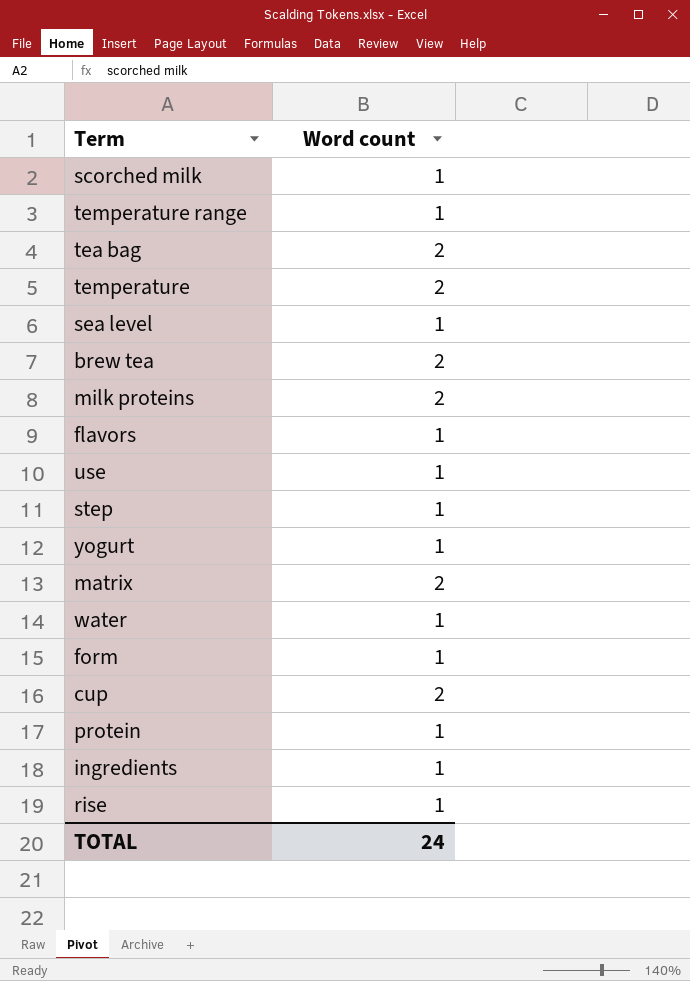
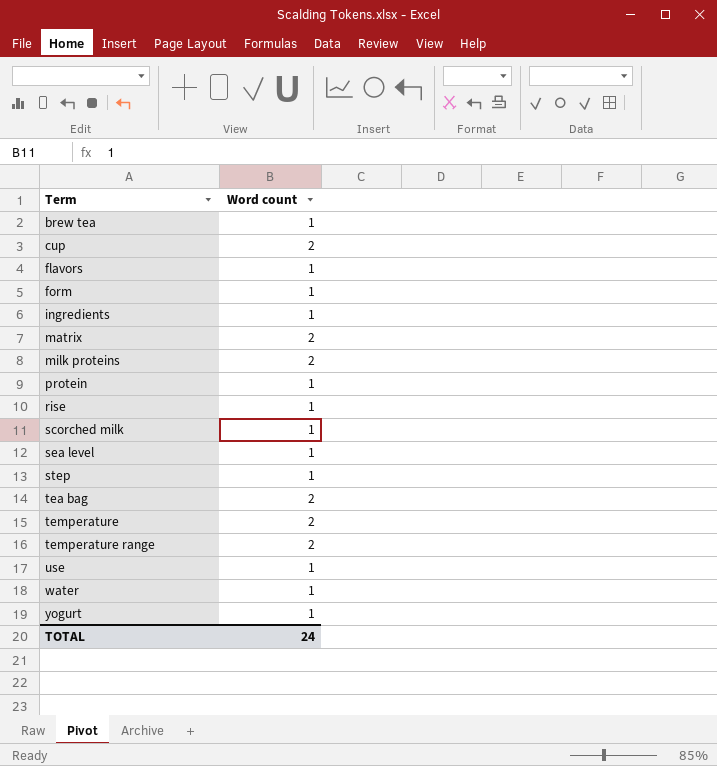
row order: none -> Term ascending
brew tea | Word count: 2 -> 1
temperature range | Word count: 1 -> 2

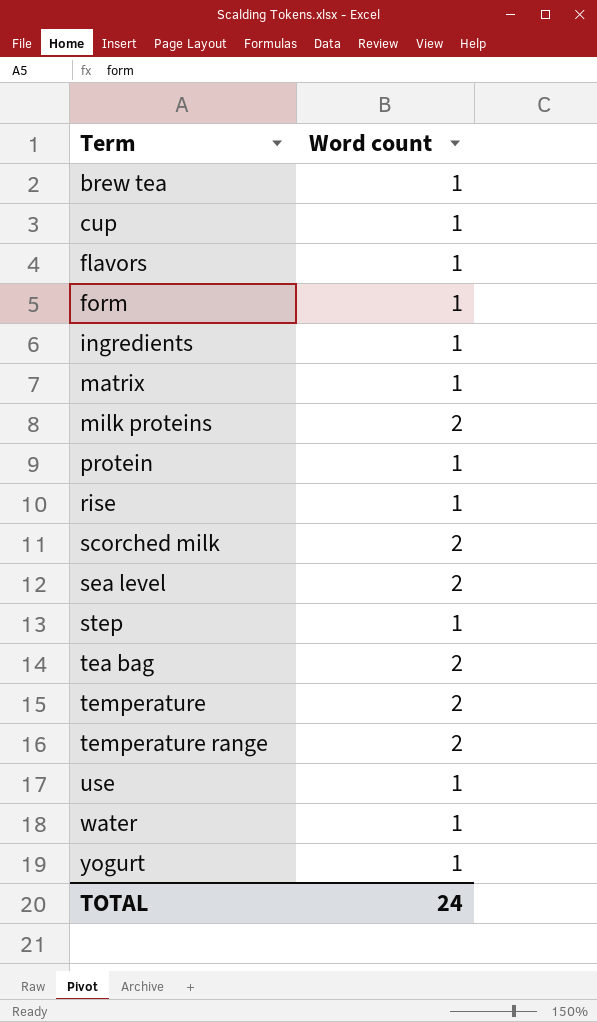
cup | Word count: 2 -> 1
matrix | Word count: 2 -> 1
scorched milk | Word count: 1 -> 2
sea level | Word count: 1 -> 2

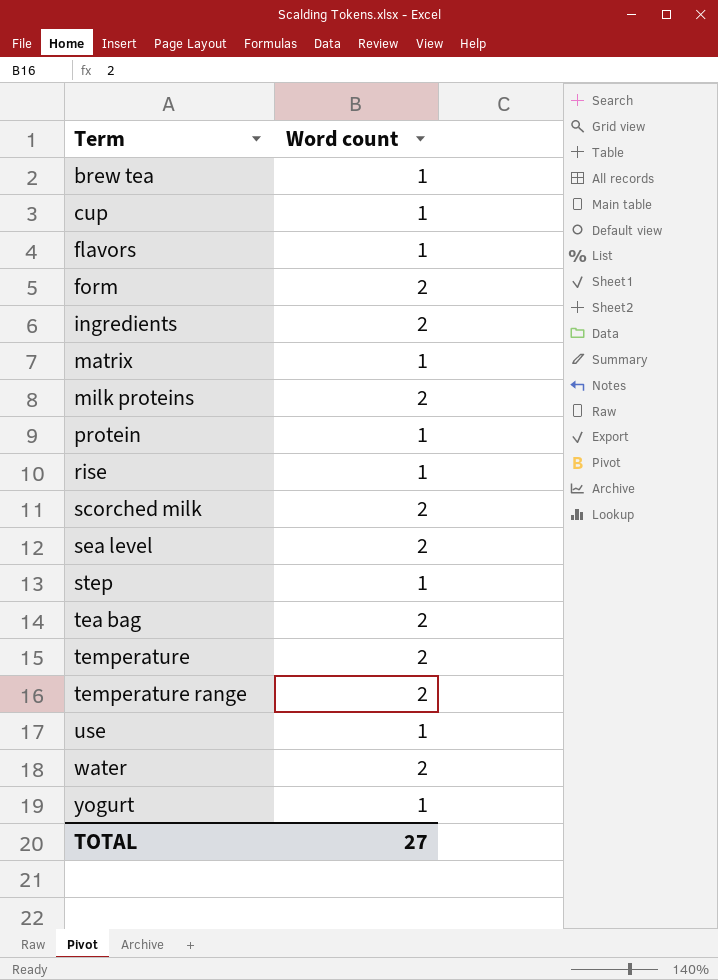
form | Word count: 1 -> 2
ingredients | Word count: 1 -> 2
water | Word count: 1 -> 2
TOTAL | Word count: 24 -> 27

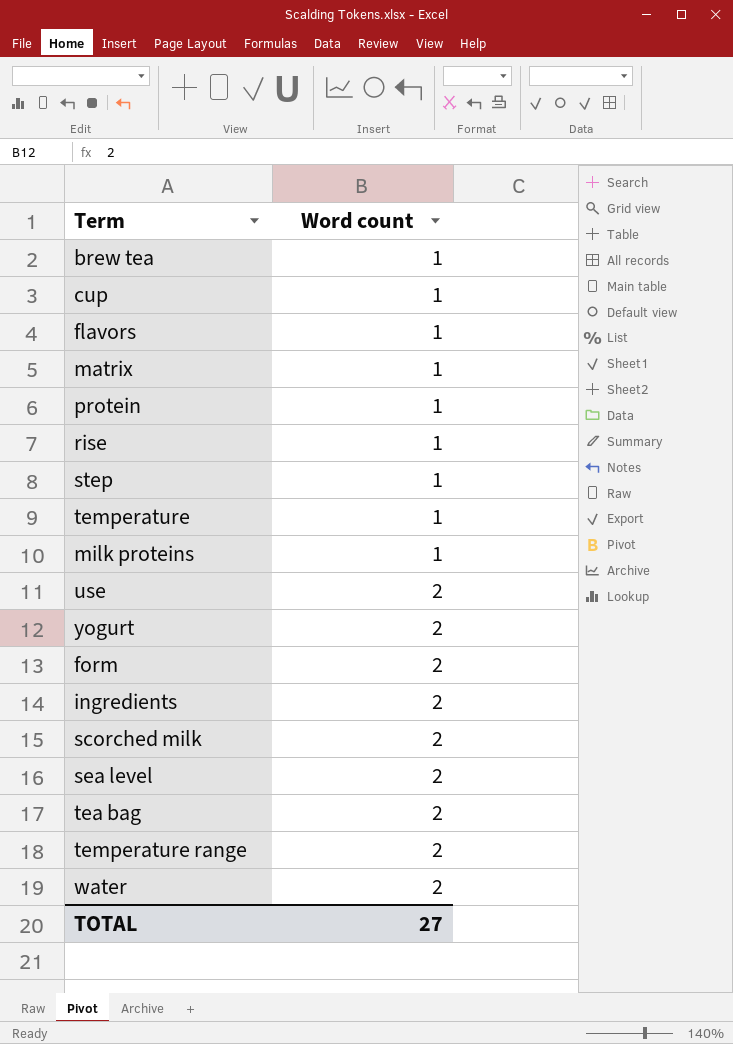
row order: Term ascending -> Word count ascending
temperature | Word count: 2 -> 1
milk proteins | Word count: 2 -> 1
use | Word count: 1 -> 2
yogurt | Word count: 1 -> 2

